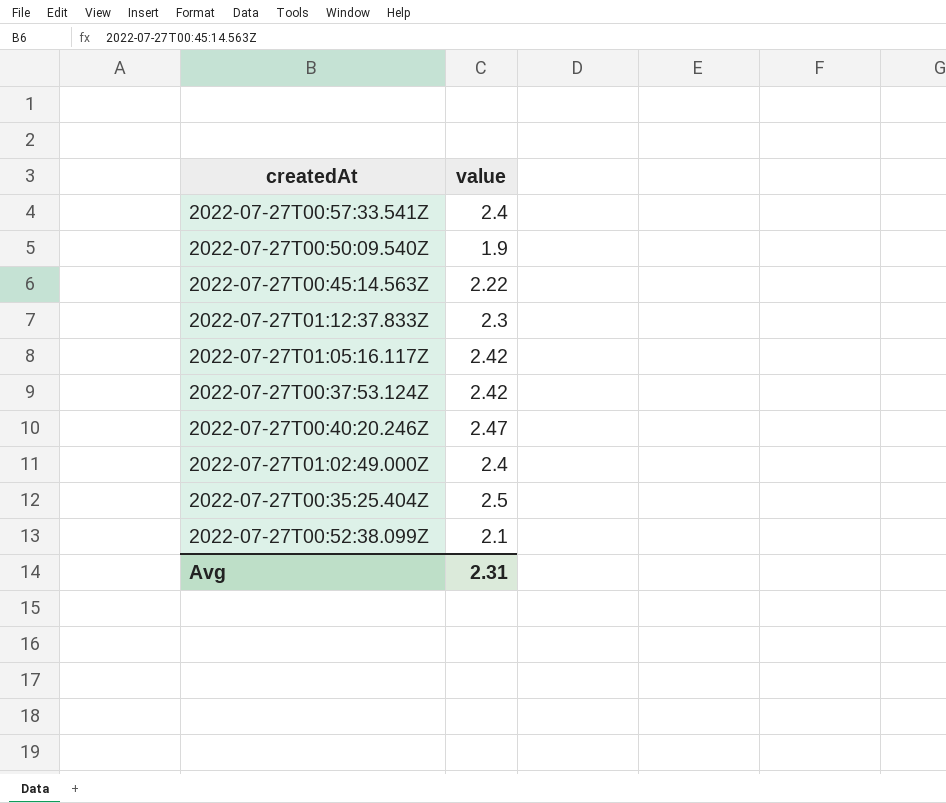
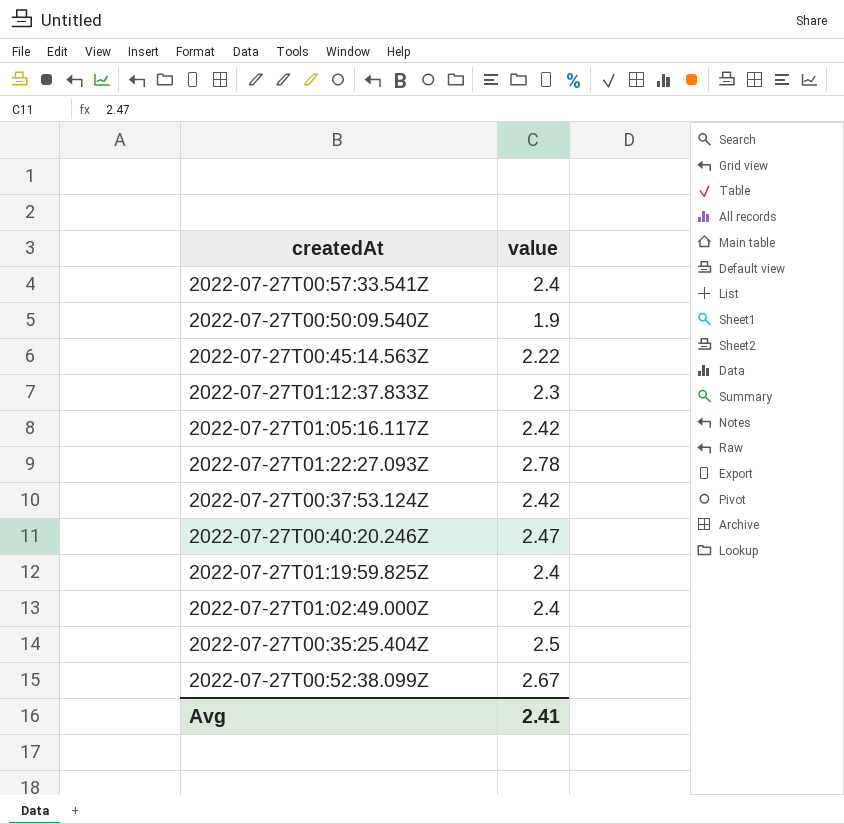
row 2022-07-27T01:22:27.093Z: none -> 2.78
row 2022-07-27T01:19:59.825Z: none -> 2.4
2022-07-27T00:52:38.099Z | value: 2.1 -> 2.67
Avg | value: 2.31 -> 2.41

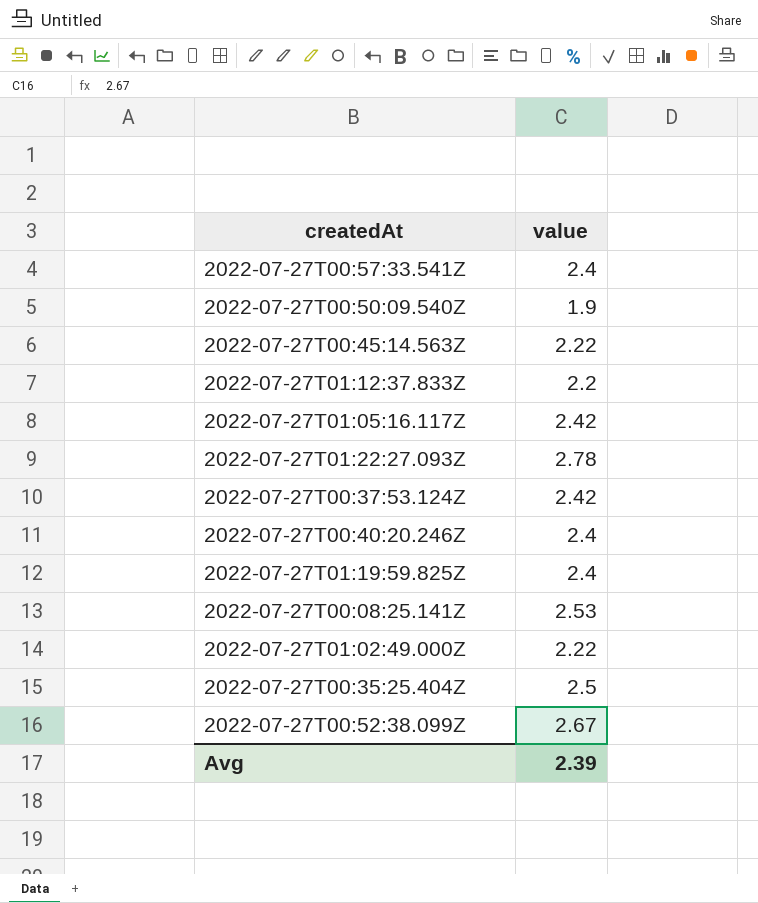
2022-07-27T01:12:37.833Z | value: 2.3 -> 2.2
2022-07-27T00:40:20.246Z | value: 2.47 -> 2.4
row 2022-07-27T00:08:25.141Z: none -> 2.53
2022-07-27T01:02:49.000Z | value: 2.4 -> 2.22
Avg | value: 2.41 -> 2.39

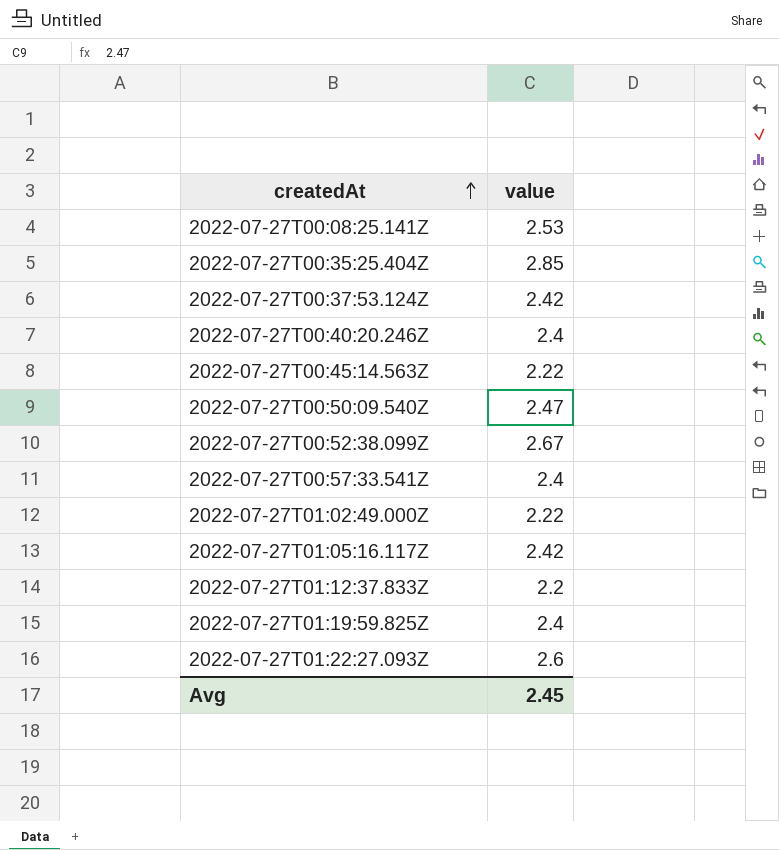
row order: none -> createdAt ascending
2022-07-27T00:35:25.404Z | value: 2.5 -> 2.85
2022-07-27T00:50:09.540Z | value: 1.9 -> 2.47
2022-07-27T01:22:27.093Z | value: 2.78 -> 2.6
Avg | value: 2.39 -> 2.45

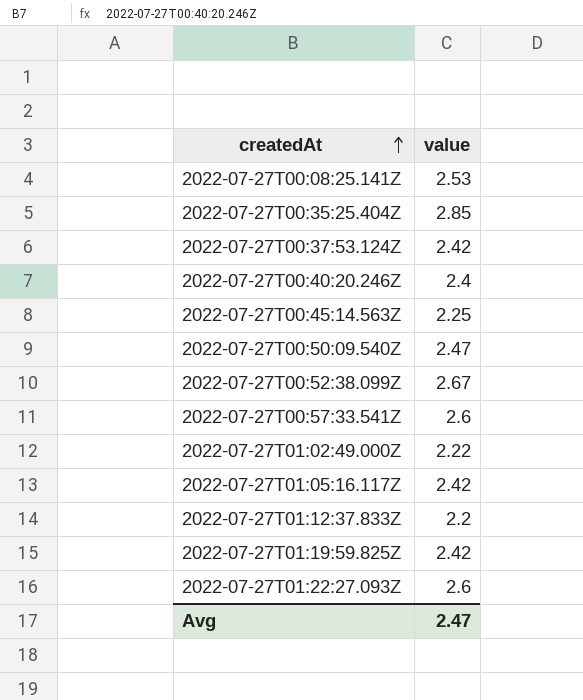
2022-07-27T00:45:14.563Z | value: 2.22 -> 2.25
2022-07-27T00:57:33.541Z | value: 2.4 -> 2.6
2022-07-27T01:19:59.825Z | value: 2.4 -> 2.42
Avg | value: 2.45 -> 2.47

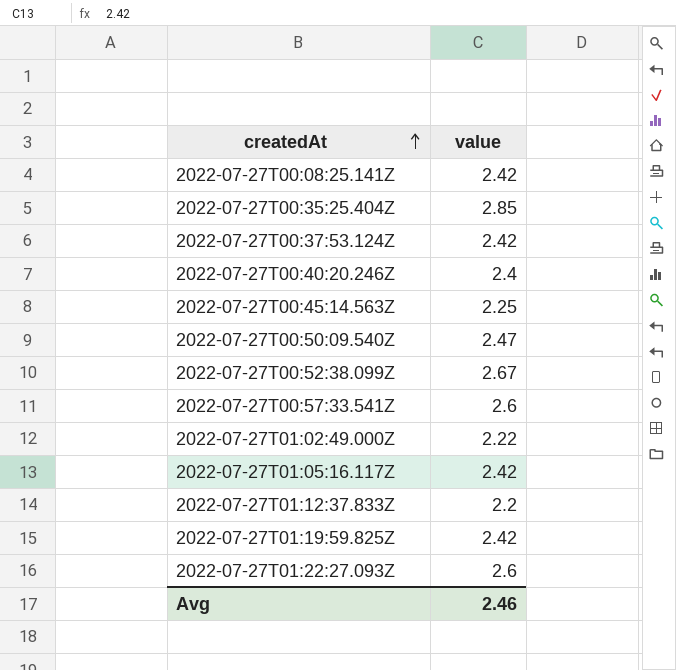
2022-07-27T00:08:25.141Z | value: 2.53 -> 2.42
Avg | value: 2.47 -> 2.46

